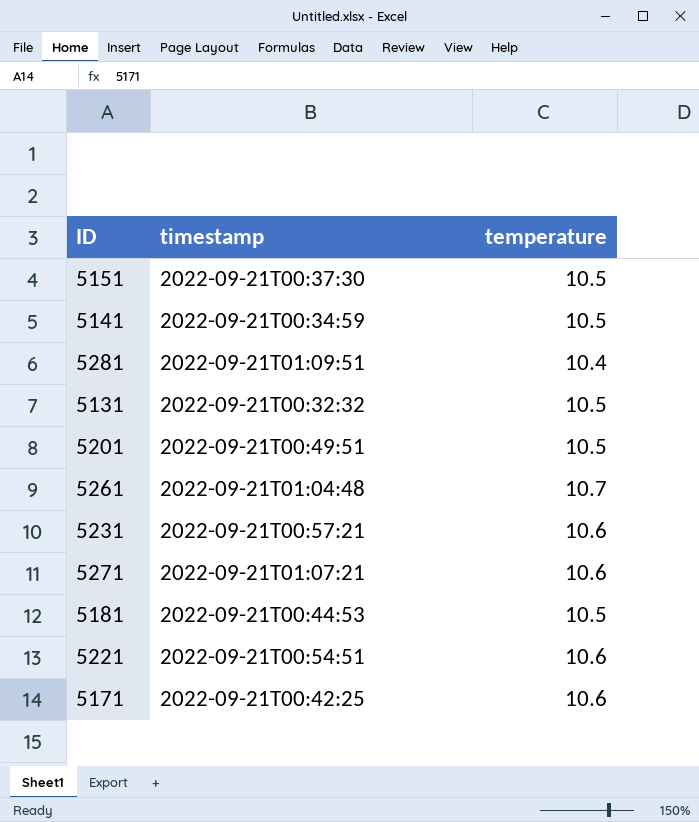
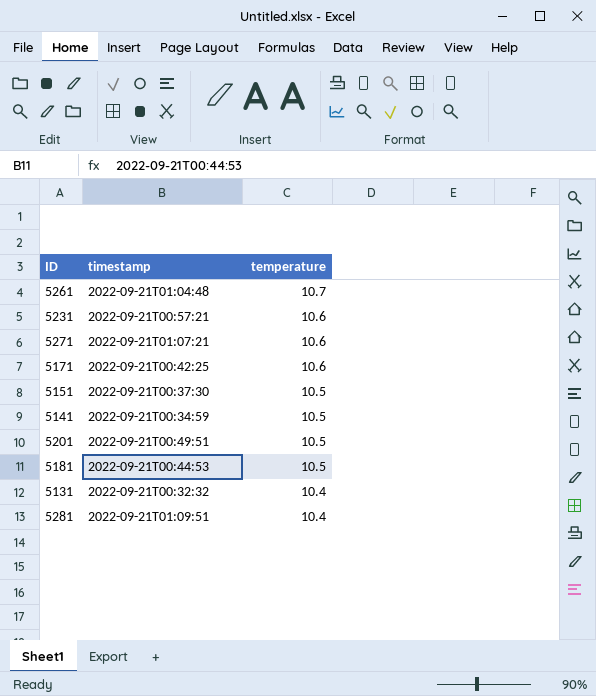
row order: none -> temperature descending
row 5221: 2022-09-21T00:54:51 | 10.6 -> none
5131 | temperature: 10.5 -> 10.4

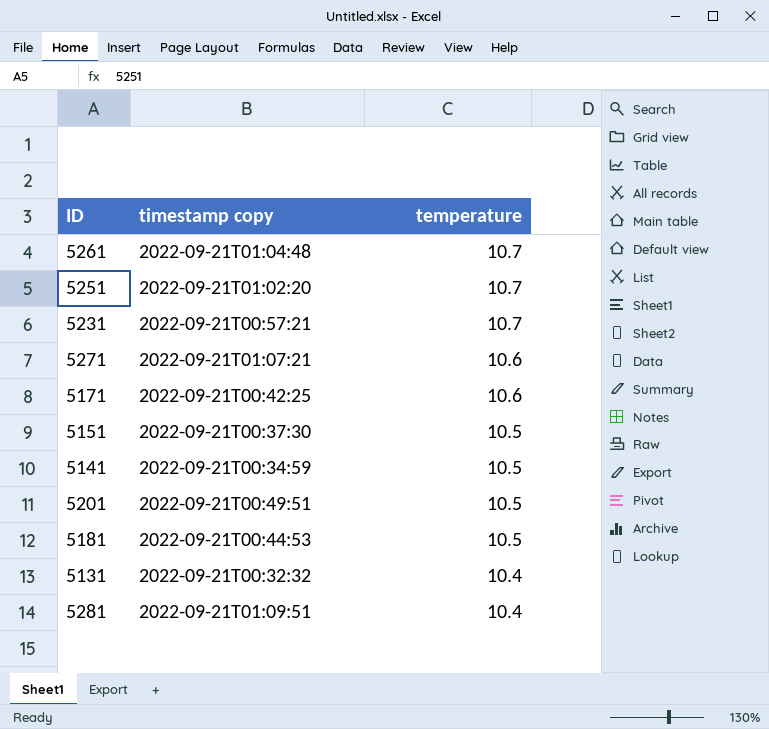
column name: timestamp -> timestamp copy
row 5251: none -> 2022-09-21T01:02:20 | 10.7
5231 | temperature: 10.6 -> 10.7

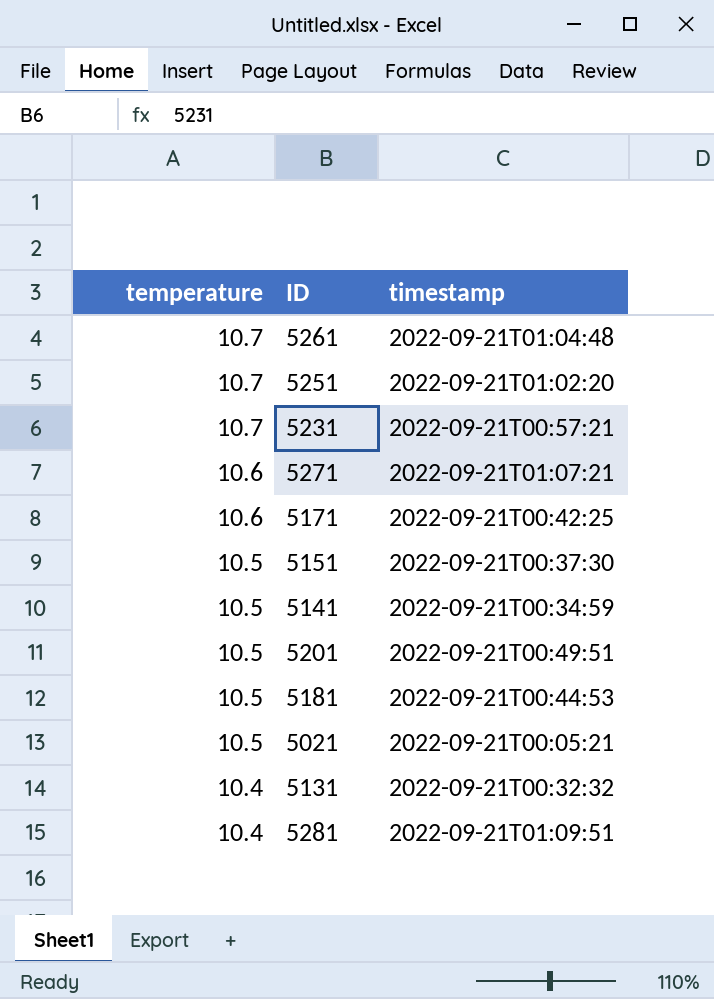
column temperature | position: 3 -> 1
column name: timestamp copy -> timestamp
row 5021: none -> 10.5 | 2022-09-21T00:05:21

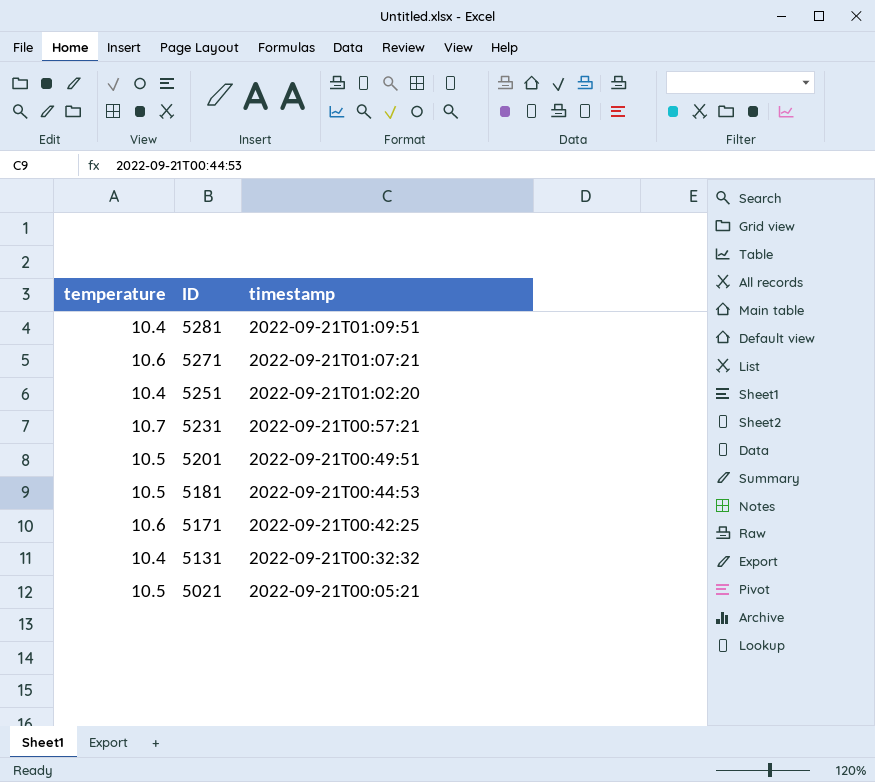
row order: temperature descending -> ID descending
row 5261: 10.7 | 2022-09-21T01:04:48 -> none
row 5151: 10.5 | 2022-09-21T00:37:30 -> none
row 5141: 10.5 | 2022-09-21T00:34:59 -> none
5251 | temperature: 10.7 -> 10.4

